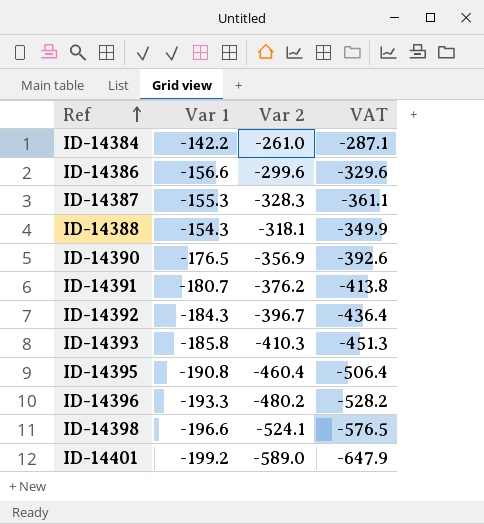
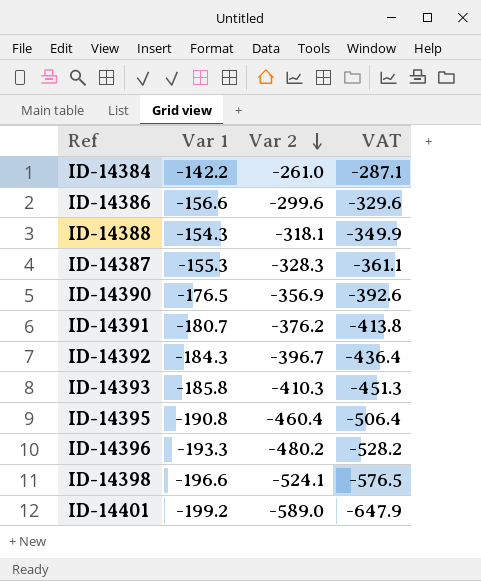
row order: Ref ascending -> Var 2 descending

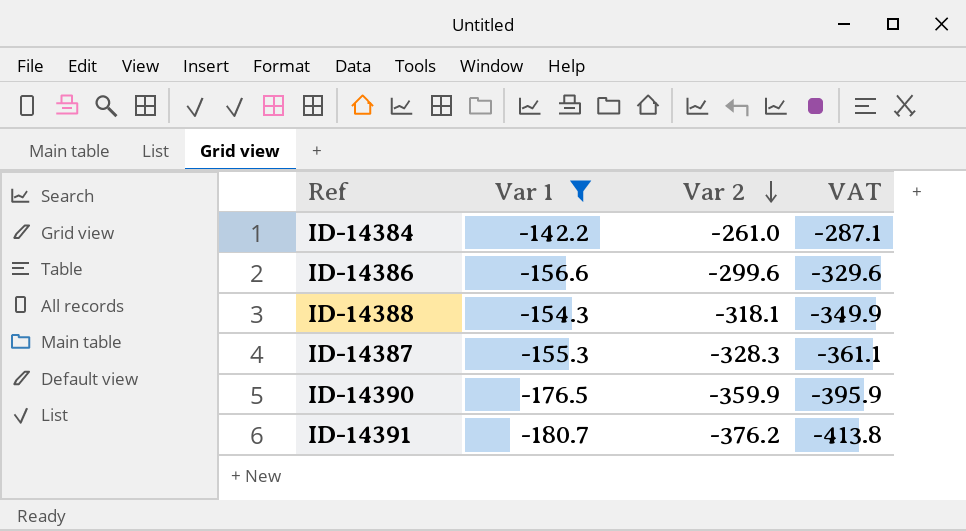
filter: none -> Var 1 >= -180.7
ID-14390 | Var 2: -356.9 -> -359.9
ID-14390 | VAT: -392.6 -> -395.9

